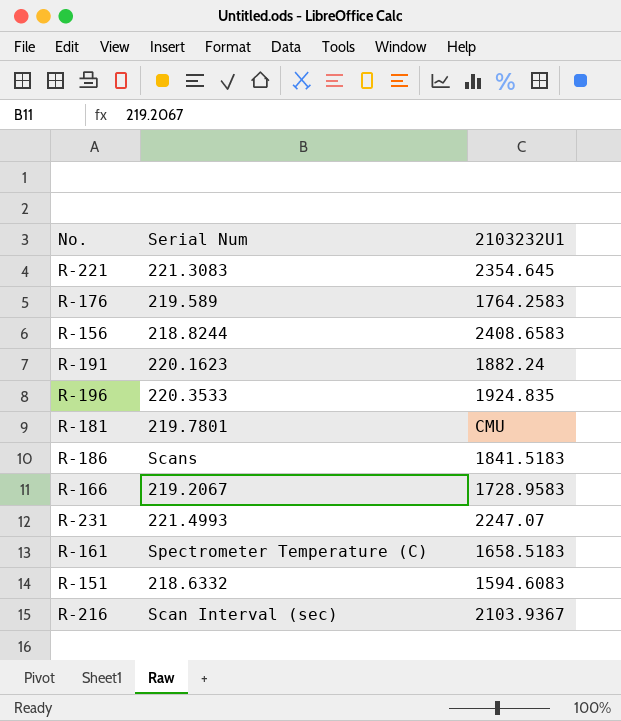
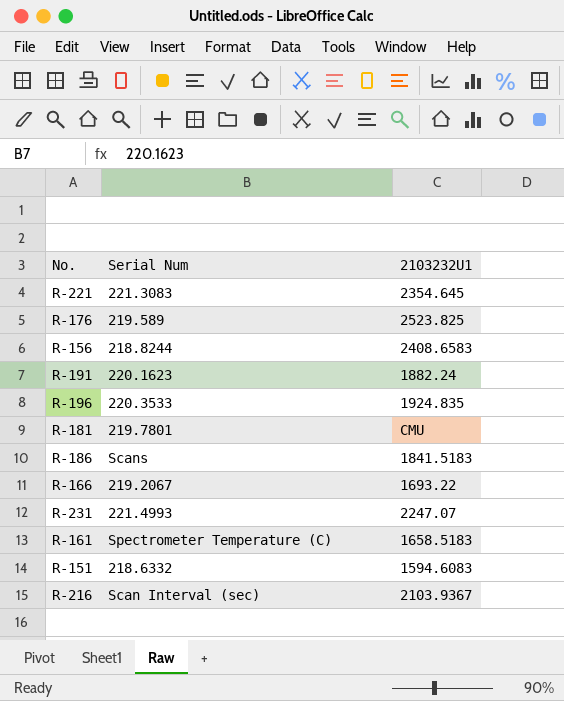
R-176 | 2103232U1: 1764.2583 -> 2523.825
R-166 | 2103232U1: 1728.9583 -> 1693.22

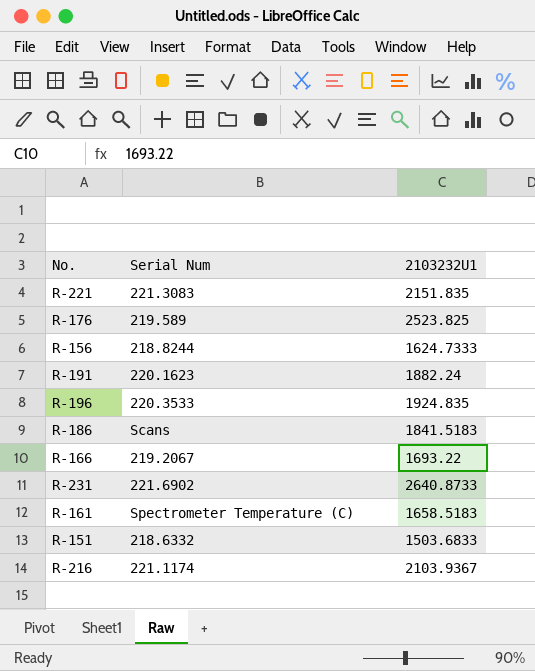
row R-181: 219.7801 | CMU -> none
R-221 | 2103232U1: 2354.645 -> 2151.835
R-156 | 2103232U1: 2408.6583 -> 1624.7333
R-231 | Serial Num: 221.4993 -> 221.6902
R-231 | 2103232U1: 2247.07 -> 2640.8733
R-151 | 2103232U1: 1594.6083 -> 1503.6833
R-216 | Serial Num: Scan Interval (sec) -> 221.1174

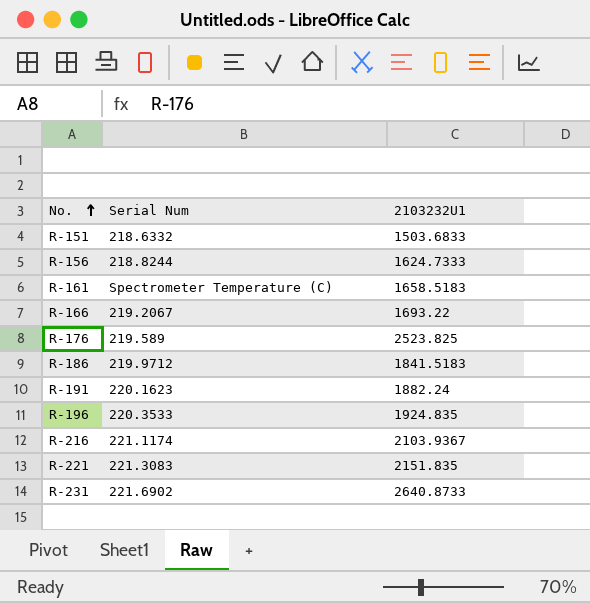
row order: none -> No. ascending
R-186 | Serial Num: Scans -> 219.9712

